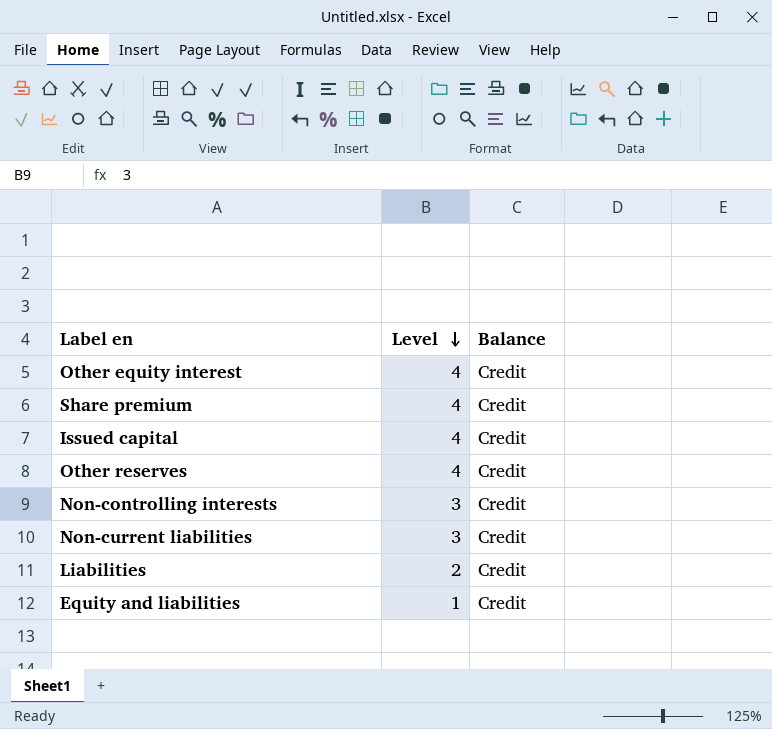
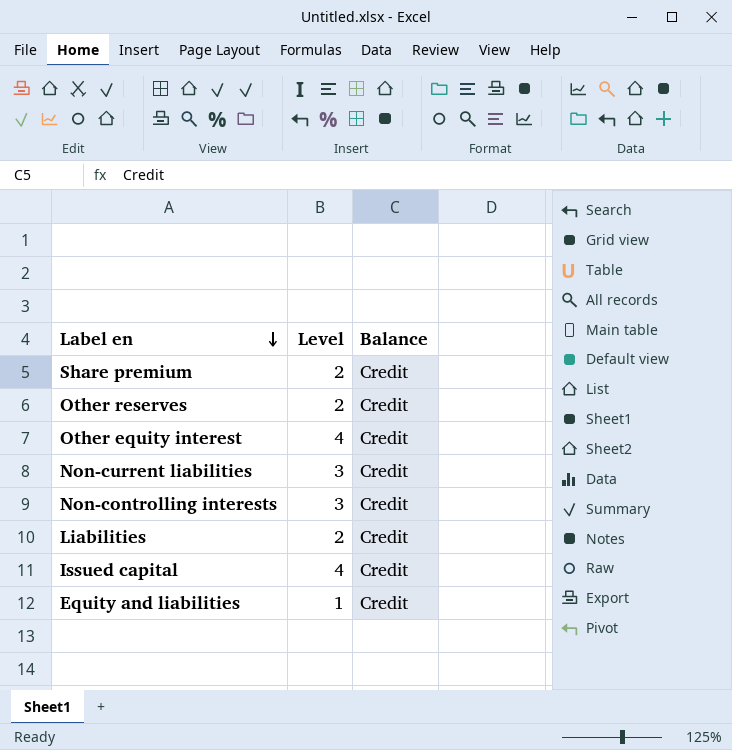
row order: Level descending -> Label en descending
Share premium | Level: 4 -> 2
Other reserves | Level: 4 -> 2

